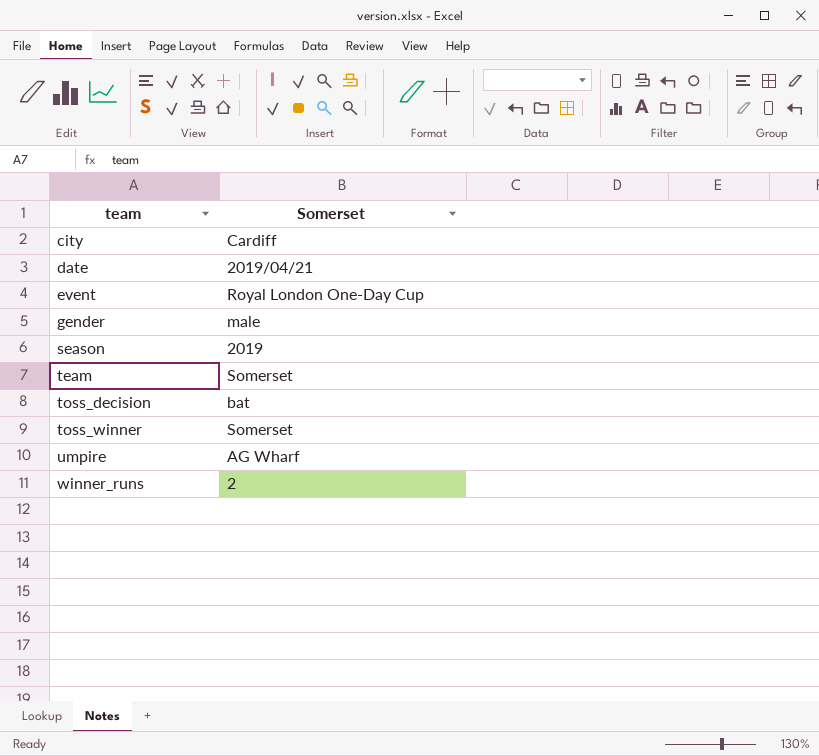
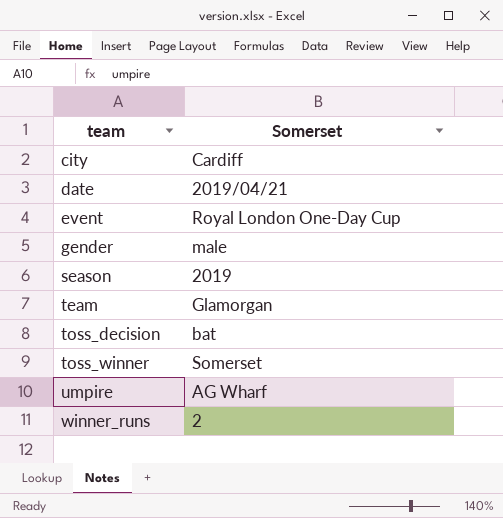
team | Somerset: Somerset -> Glamorgan

